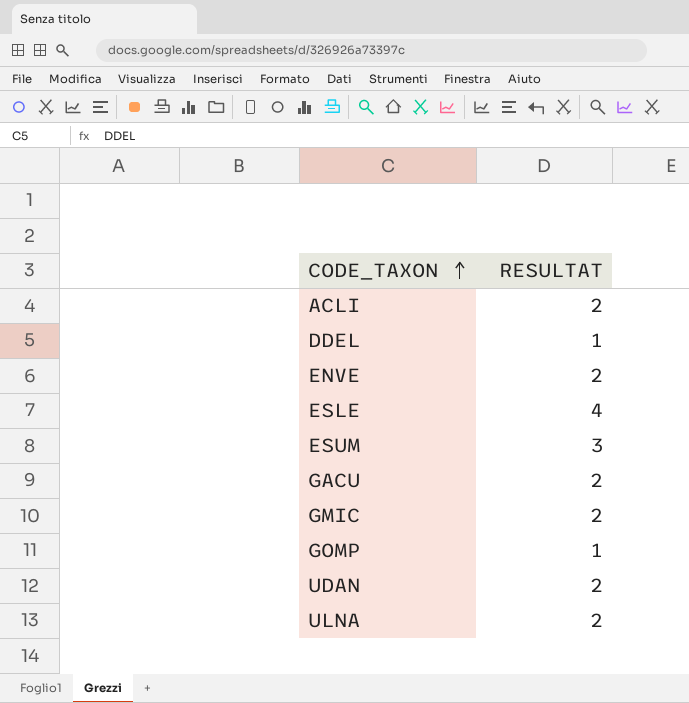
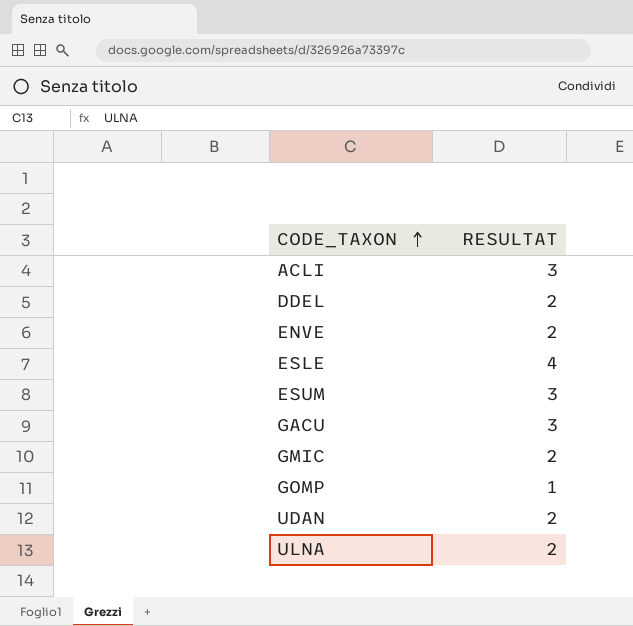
ACLI | RESULTAT: 2 -> 3
DDEL | RESULTAT: 1 -> 2
GACU | RESULTAT: 2 -> 3

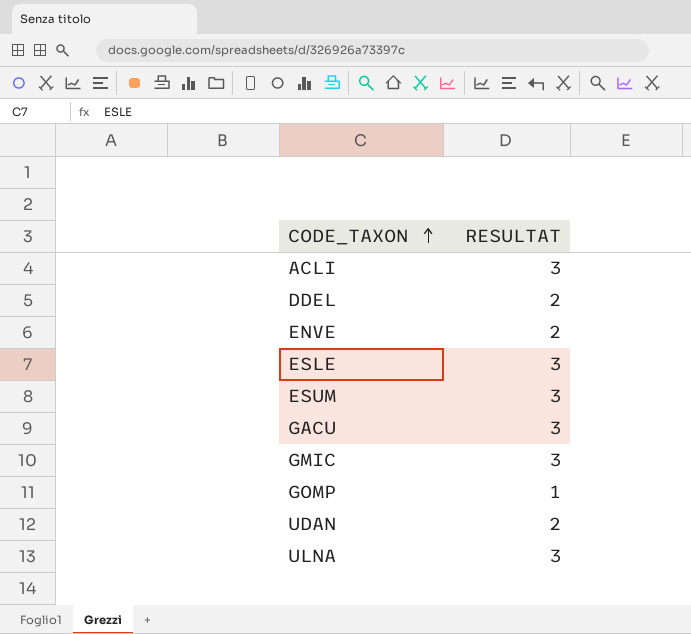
ESLE | RESULTAT: 4 -> 3
GMIC | RESULTAT: 2 -> 3
ULNA | RESULTAT: 2 -> 3

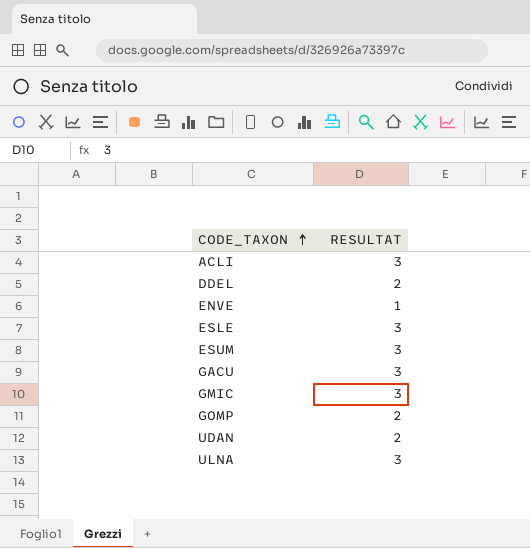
ENVE | RESULTAT: 2 -> 1
GOMP | RESULTAT: 1 -> 2

